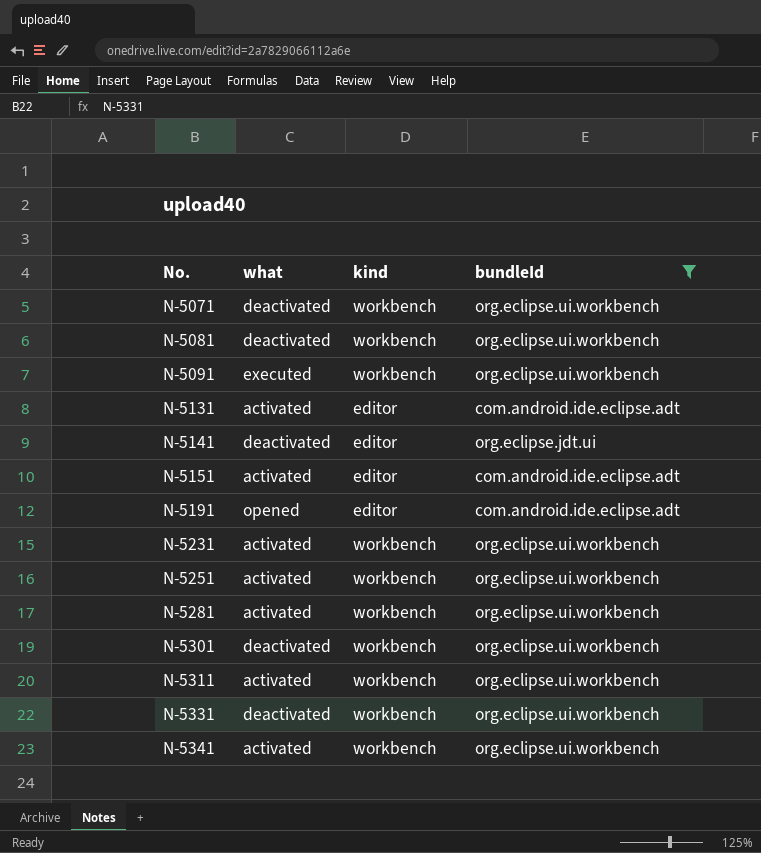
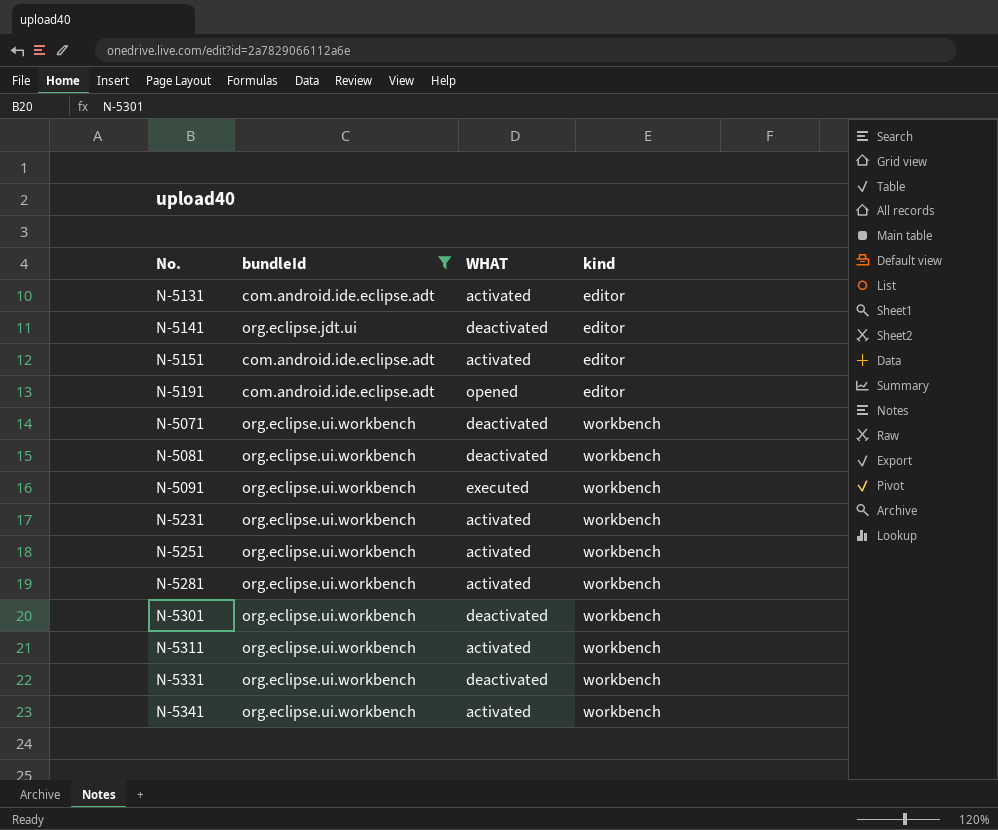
row order: No. ascending -> kind ascending
column bundleId | position: 4 -> 2
column name: what -> WHAT

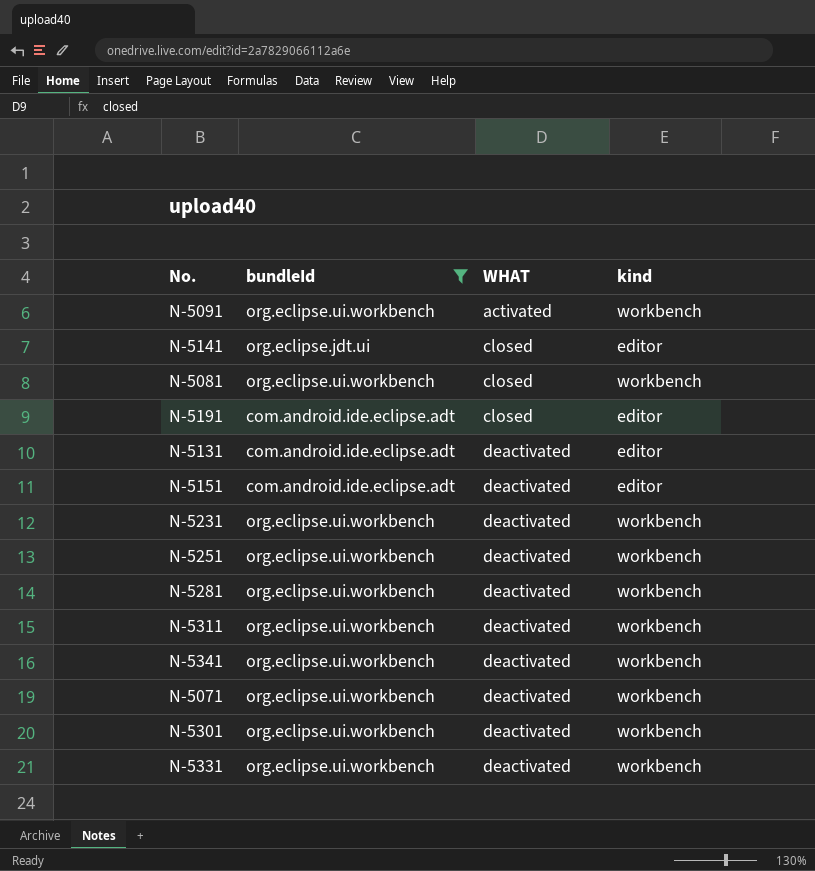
row order: kind ascending -> WHAT ascending
N-5091 | WHAT: executed -> activated
N-5141 | WHAT: deactivated -> closed
N-5081 | WHAT: deactivated -> closed
N-5191 | WHAT: opened -> closed
N-5131 | WHAT: activated -> deactivated
N-5151 | WHAT: activated -> deactivated
N-5231 | WHAT: activated -> deactivated
N-5251 | WHAT: activated -> deactivated
N-5281 | WHAT: activated -> deactivated
N-5311 | WHAT: activated -> deactivated
N-5341 | WHAT: activated -> deactivated

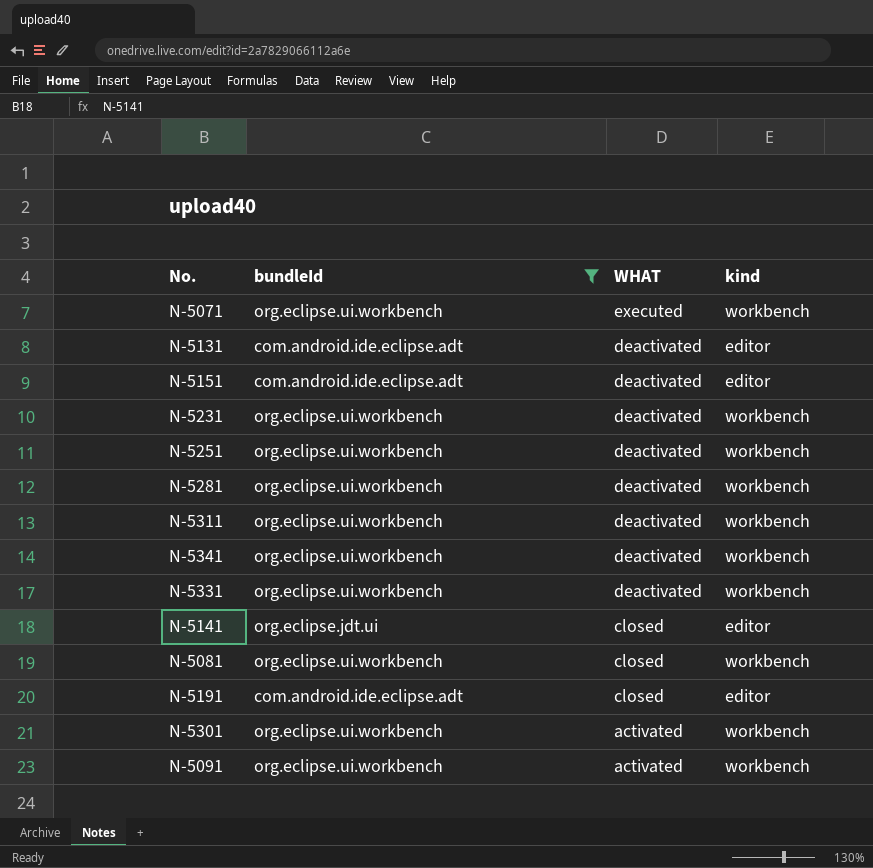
row order: WHAT ascending -> WHAT descending
N-5071 | WHAT: deactivated -> executed
N-5301 | WHAT: deactivated -> activated

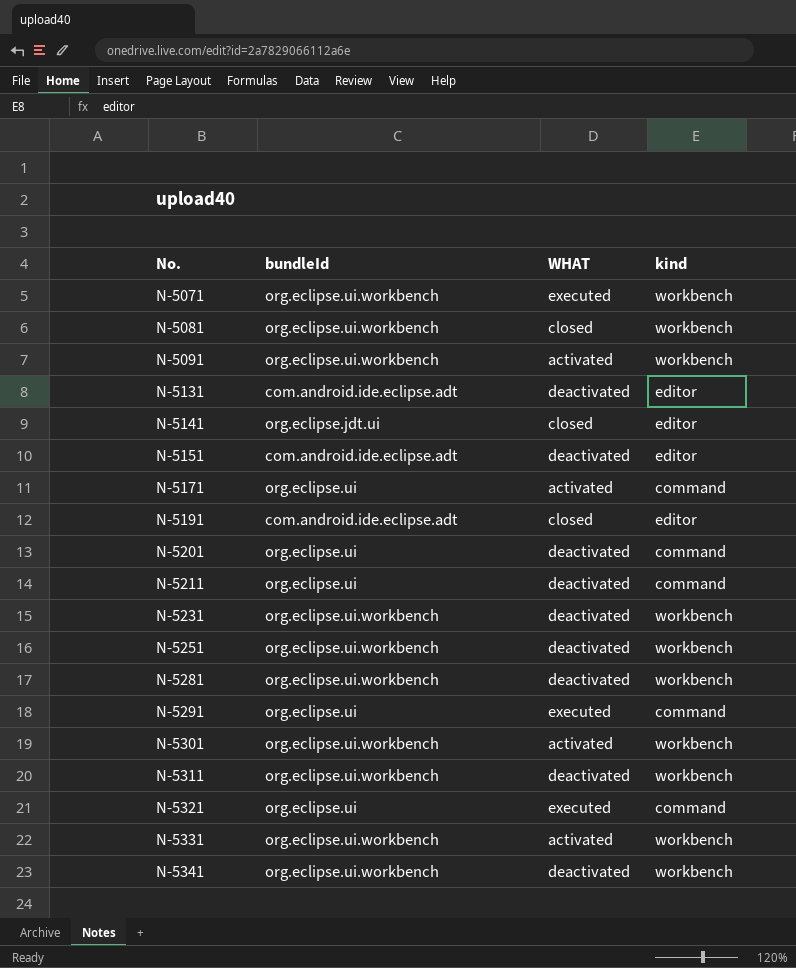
filter: bundleId != org.eclipse.ui -> none
row order: WHAT descending -> No. ascending
N-5331 | WHAT: deactivated -> activated

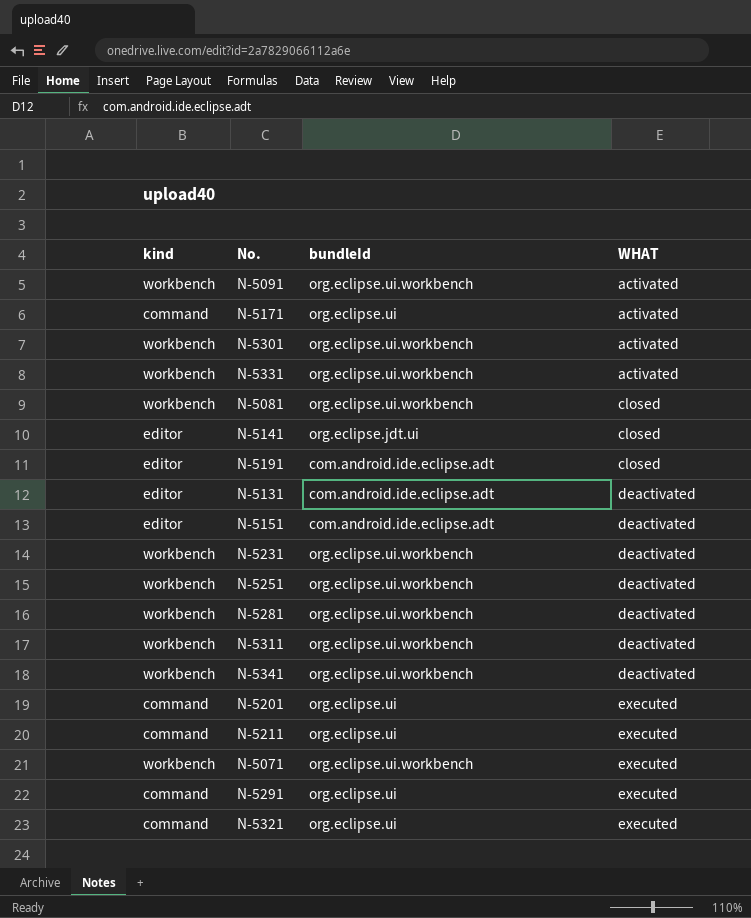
row order: No. ascending -> WHAT ascending
column kind | position: 4 -> 1
N-5201 | WHAT: deactivated -> executed
N-5211 | WHAT: deactivated -> executed

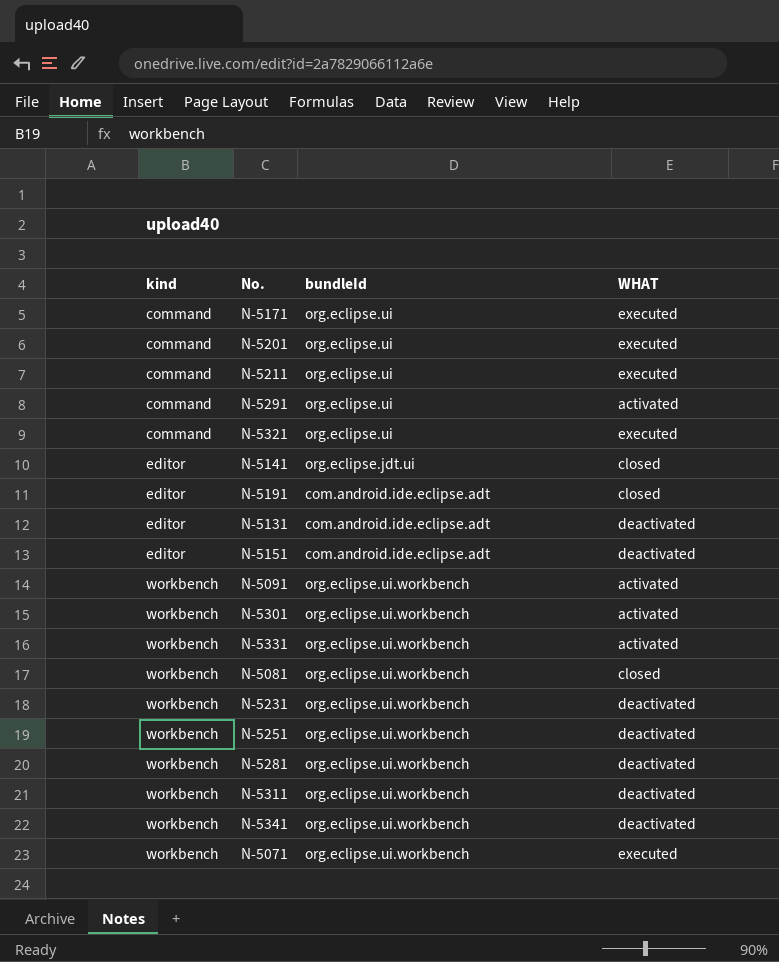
row order: WHAT ascending -> kind ascending
N-5171 | WHAT: activated -> executed
N-5291 | WHAT: executed -> activated

